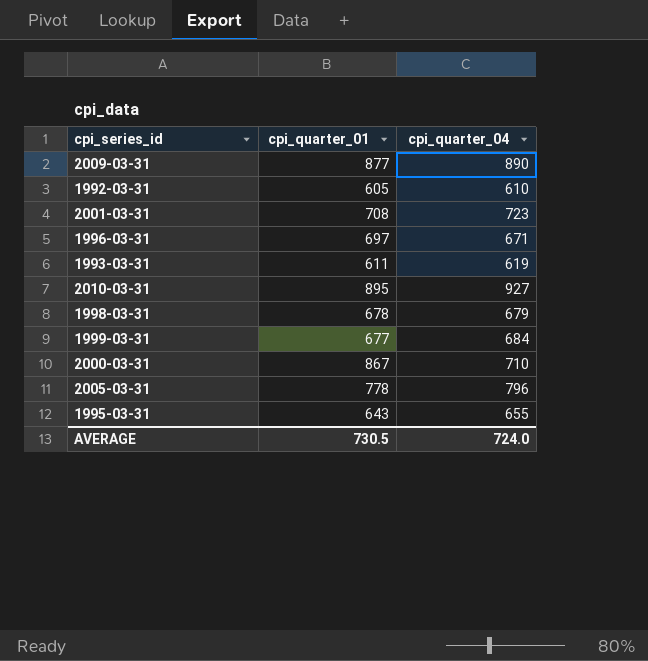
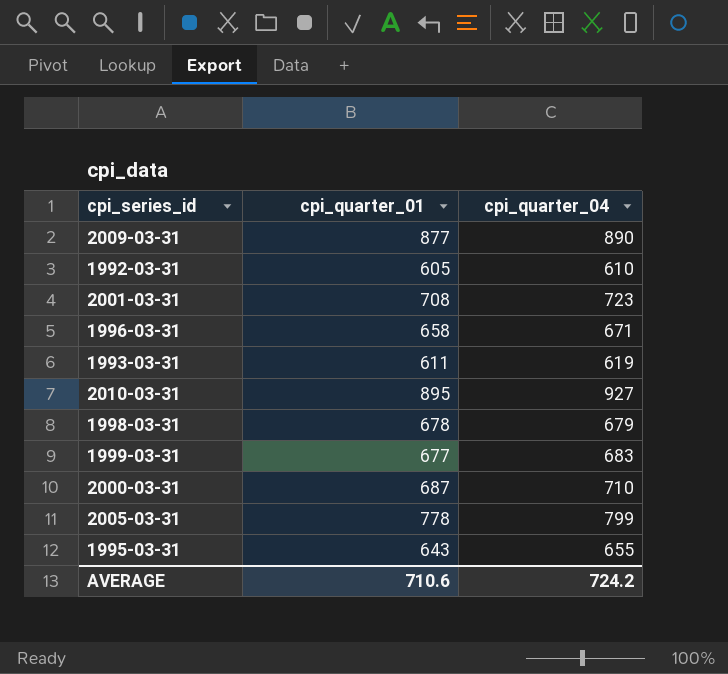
1996-03-31 | cpi_quarter_01: 697 -> 658
1999-03-31 | cpi_quarter_04: 684 -> 683
2000-03-31 | cpi_quarter_01: 867 -> 687
2005-03-31 | cpi_quarter_04: 796 -> 799
AVERAGE | cpi_quarter_01: 730.5 -> 710.6
AVERAGE | cpi_quarter_04: 724.0 -> 724.2

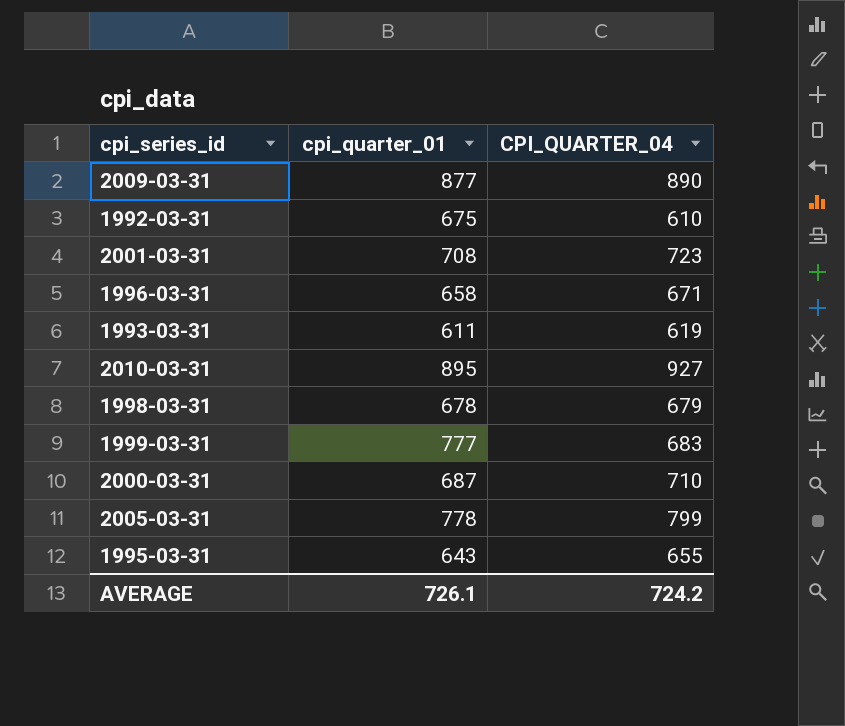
column name: cpi_quarter_04 -> CPI_QUARTER_04
1992-03-31 | cpi_quarter_01: 605 -> 675
1999-03-31 | cpi_quarter_01: 677 -> 777
AVERAGE | cpi_quarter_01: 710.6 -> 726.1

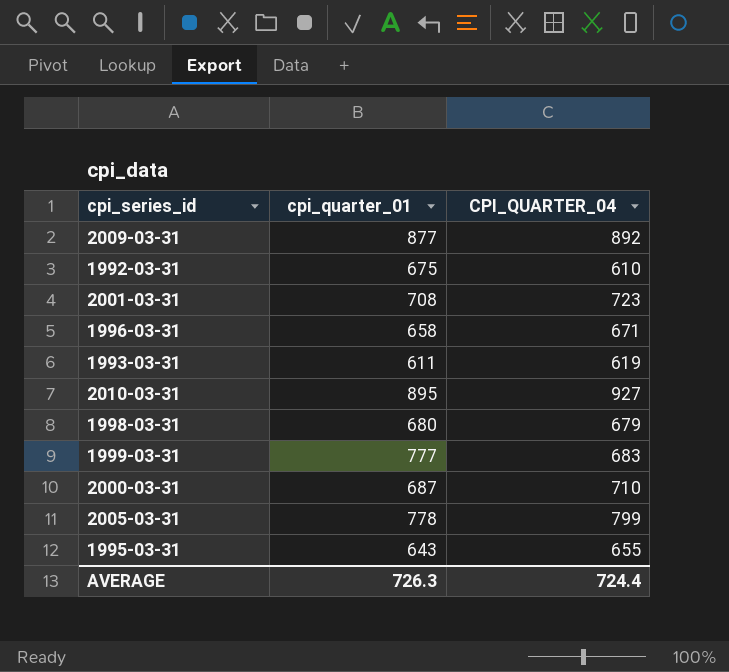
2009-03-31 | CPI_QUARTER_04: 890 -> 892
1998-03-31 | cpi_quarter_01: 678 -> 680
AVERAGE | cpi_quarter_01: 726.1 -> 726.3
AVERAGE | CPI_QUARTER_04: 724.2 -> 724.4

